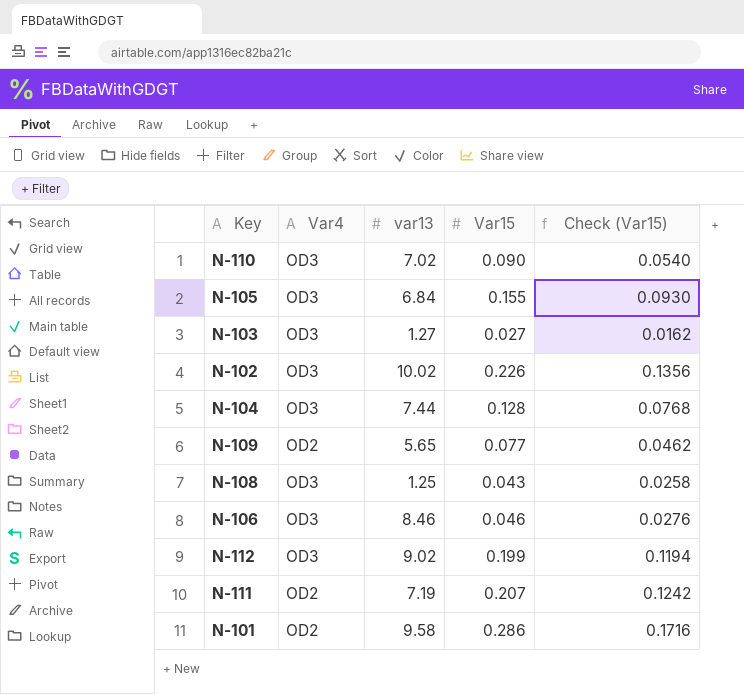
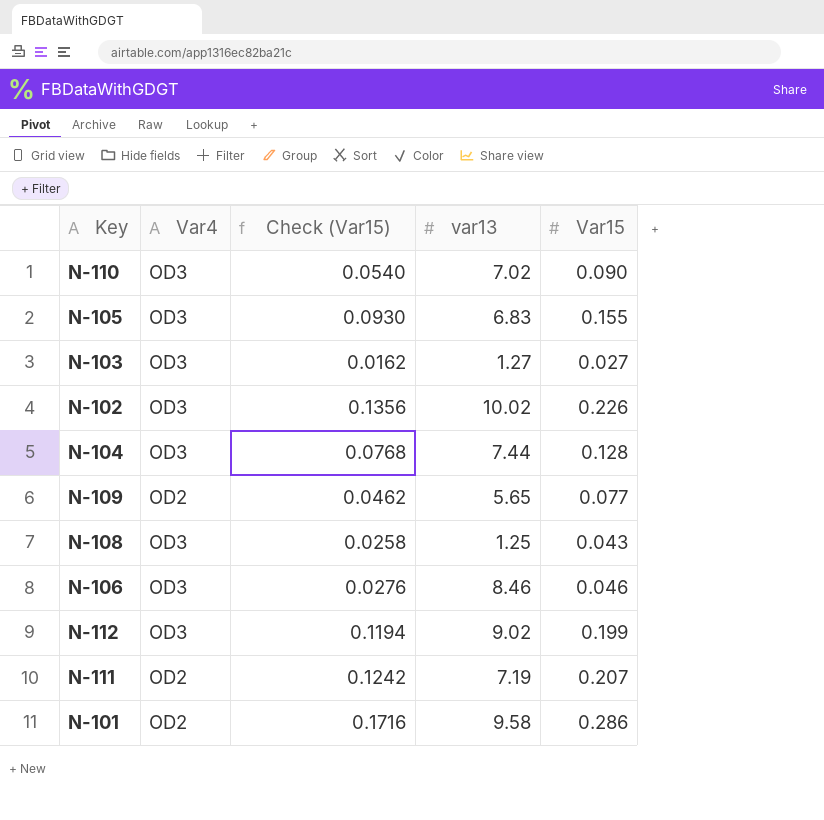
column Check (Var15) | position: 5 -> 3
N-105 | var13: 6.84 -> 6.83

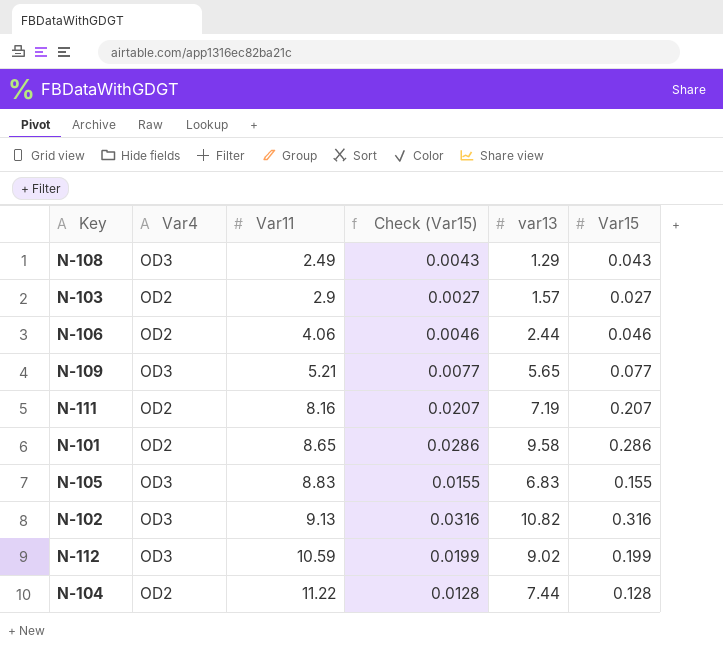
row order: none -> Var11 ascending
column Var11 | position: none -> 3
column Check (Var15) | formula: [Var15] * 0.6 -> [Var15] * 0.1
row N-110: OD3 | 0.0540 | 7.02 | 0.090 -> none
N-108 | var13: 1.25 -> 1.29
N-103 | Var4: OD3 -> OD2
N-103 | var13: 1.27 -> 1.57
N-106 | Var4: OD3 -> OD2
N-106 | var13: 8.46 -> 2.44
N-109 | Var4: OD2 -> OD3
N-102 | var13: 10.02 -> 10.82
N-102 | Var15: 0.226 -> 0.316
N-104 | Var4: OD3 -> OD2

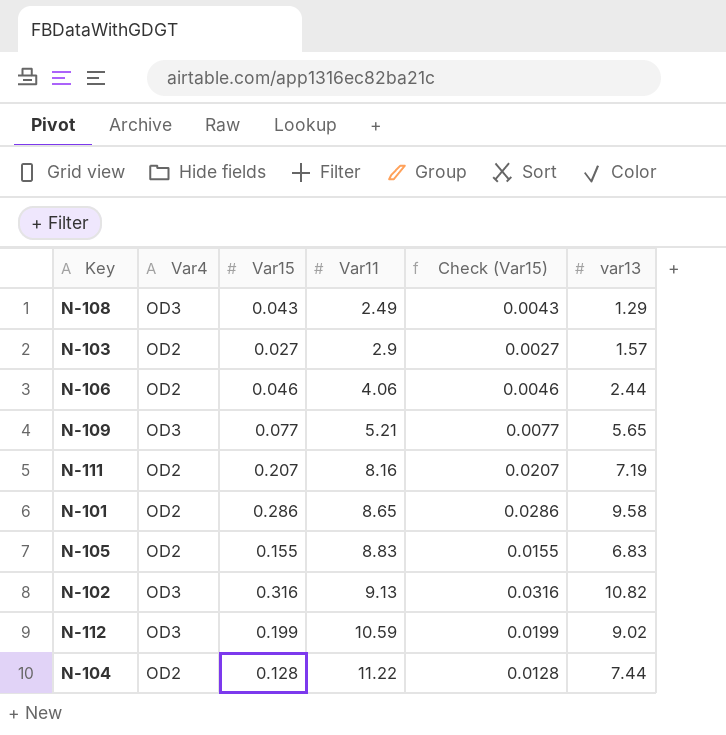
column Var15 | position: 6 -> 3
N-105 | Var4: OD3 -> OD2

